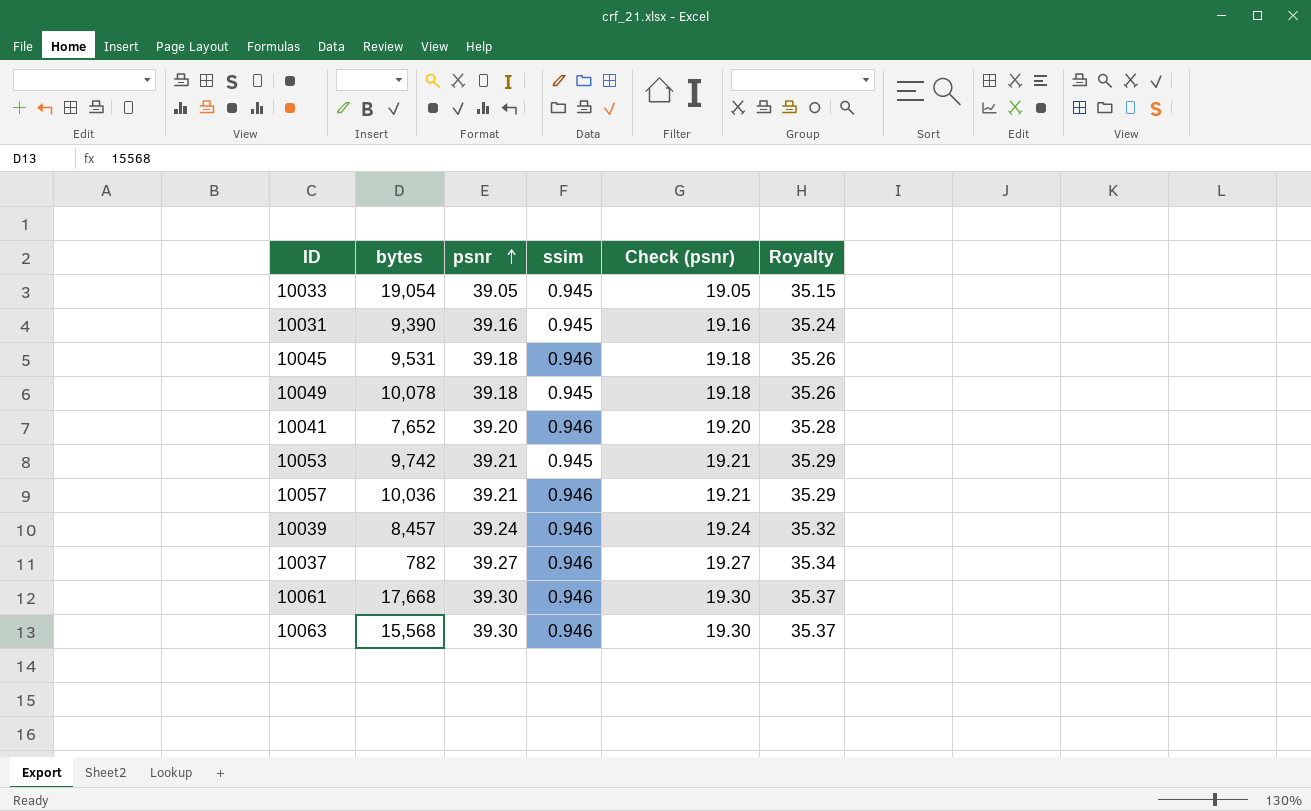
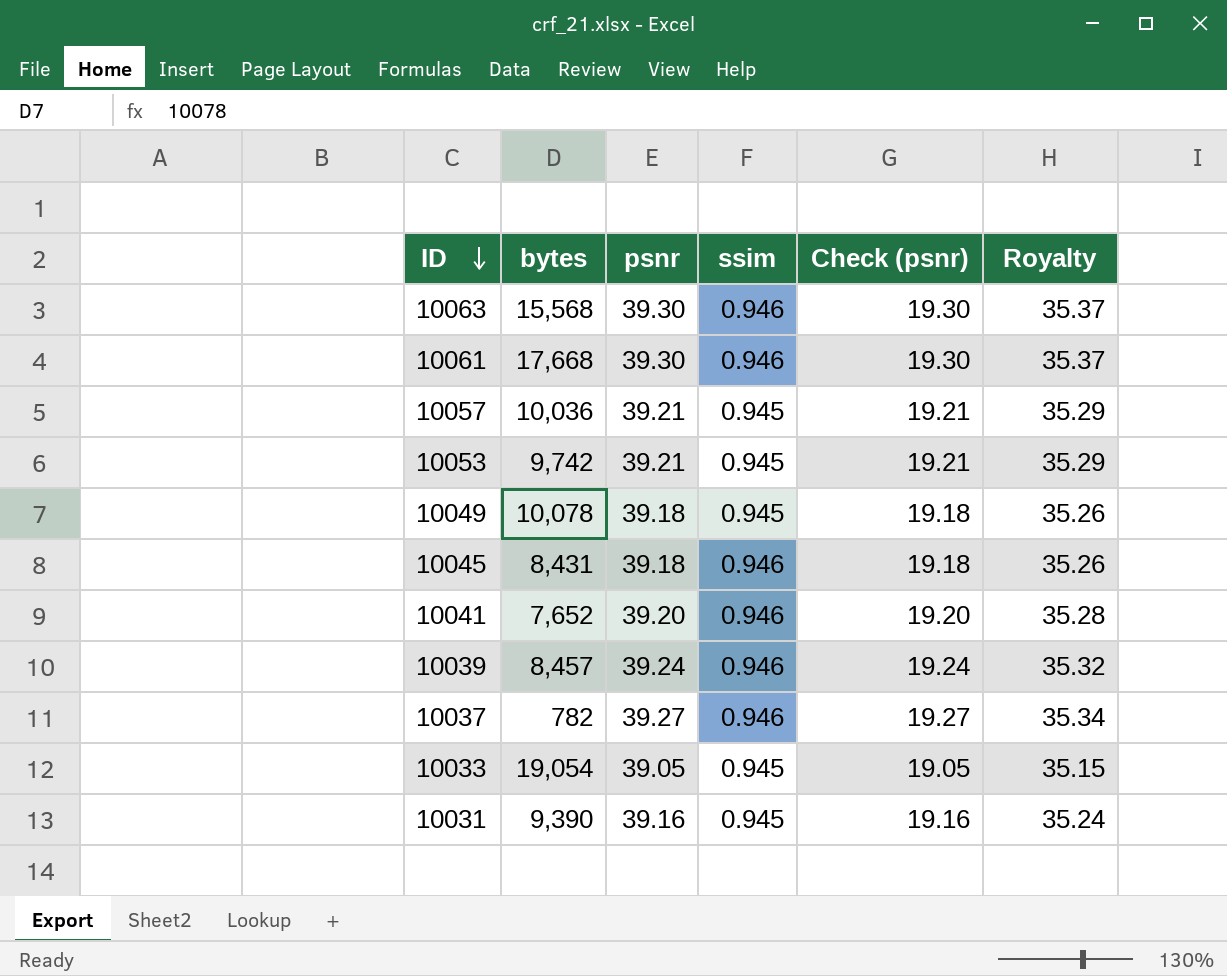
row order: psnr ascending -> ID descending
10057 | ssim: 0.946 -> 0.945
10045 | bytes: 9,531 -> 8,431

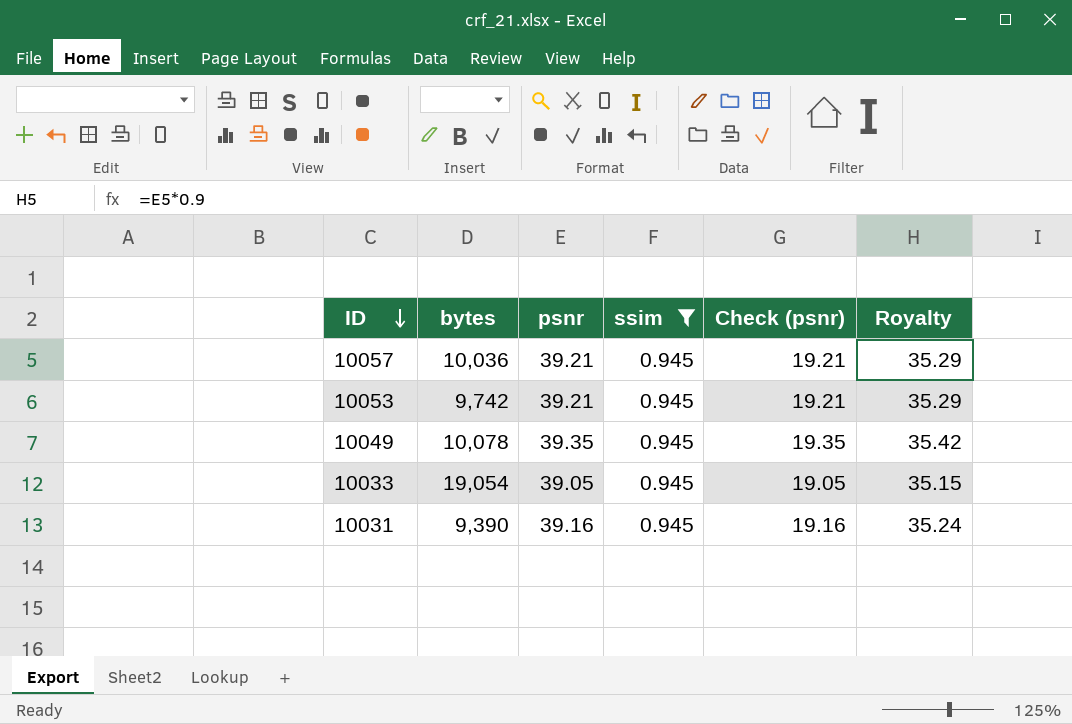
filter: none -> ssim = 0.945
10049 | psnr: 39.18 -> 39.35
10049 | Check (psnr): 19.18 -> 19.35
10049 | Royalty: 35.26 -> 35.42

